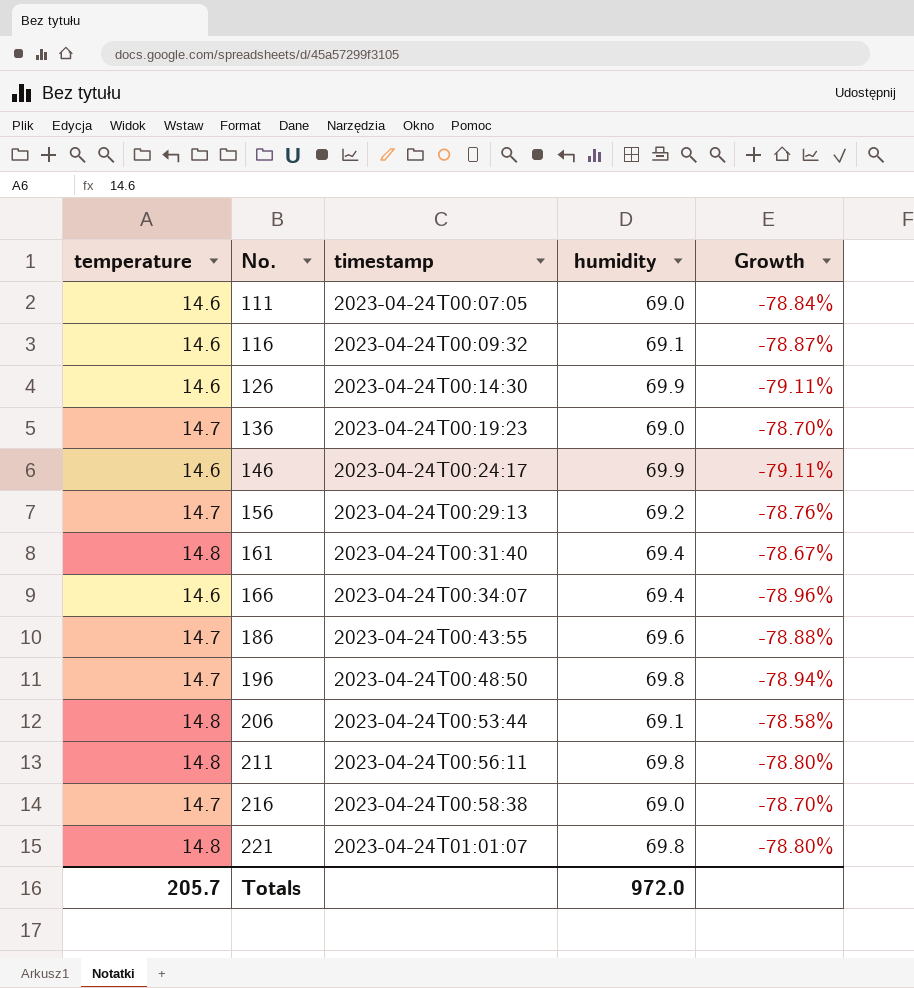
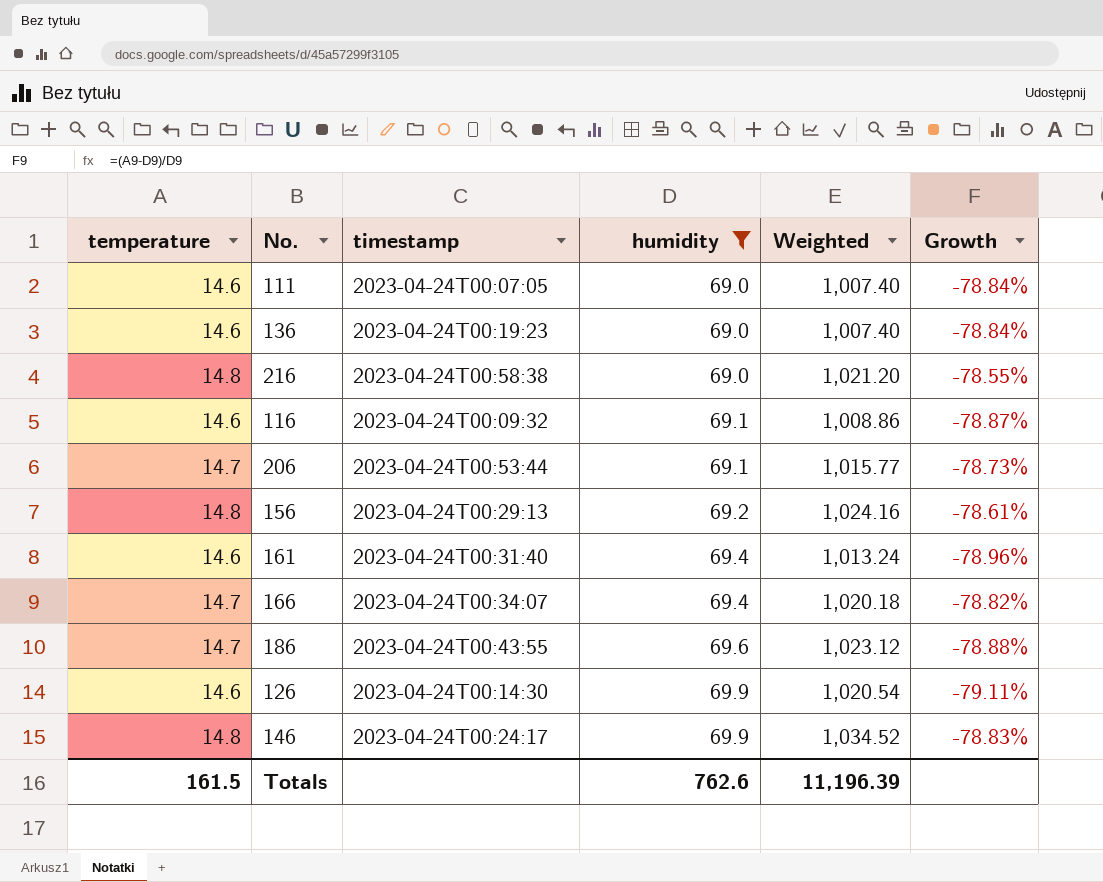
filter: none -> humidity != 69.8
row order: No. ascending -> humidity ascending
column Weighted | formula: none -> [temperature] * [humidity]
136 | temperature: 14.7 -> 14.6
136 | Growth: -78.70% -> -78.84%
216 | temperature: 14.7 -> 14.8
216 | Growth: -78.70% -> -78.55%
206 | temperature: 14.8 -> 14.7
206 | Growth: -78.58% -> -78.73%
156 | temperature: 14.7 -> 14.8
156 | Growth: -78.76% -> -78.61%
161 | temperature: 14.8 -> 14.6
161 | Growth: -78.67% -> -78.96%
166 | temperature: 14.6 -> 14.7
166 | Growth: -78.96% -> -78.82%
146 | temperature: 14.6 -> 14.8
146 | Growth: -79.11% -> -78.83%
Totals | temperature: 205.7 -> 161.5
Totals | humidity: 972.0 -> 762.6

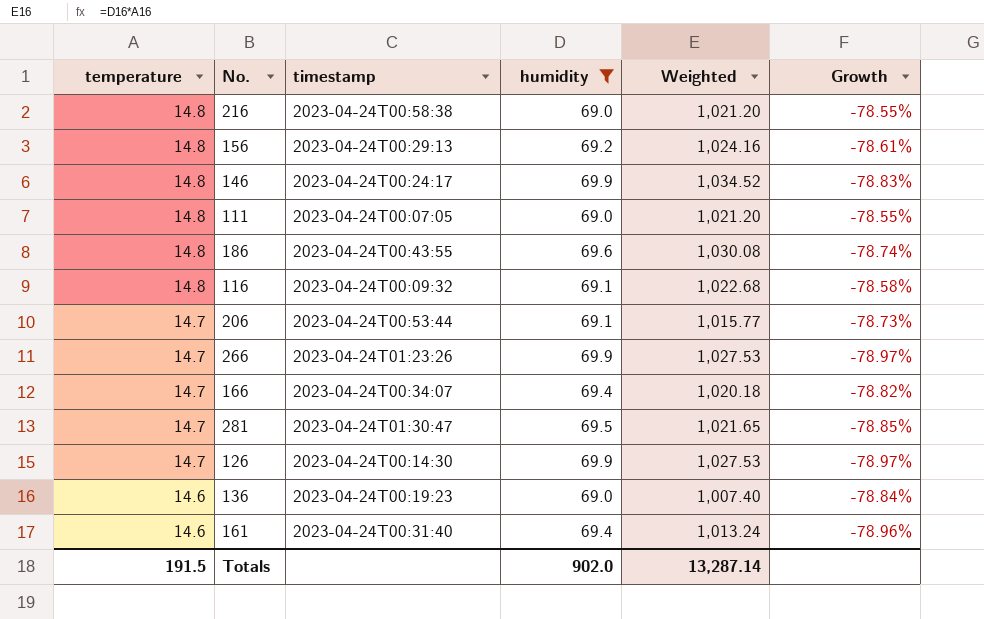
row order: humidity ascending -> temperature descending
111 | temperature: 14.6 -> 14.8
111 | Weighted: 1,007.40 -> 1,021.20
111 | Growth: -78.84% -> -78.55%
186 | temperature: 14.7 -> 14.8
186 | Weighted: 1,023.12 -> 1,030.08
186 | Growth: -78.88% -> -78.74%
116 | temperature: 14.6 -> 14.8
116 | Weighted: 1,008.86 -> 1,022.68
116 | Growth: -78.87% -> -78.58%
row 266: none -> 14.7 | 2023-04-24T01:23:26 | 69.9 | 1,027.53 | -78.97%
row 281: none -> 14.7 | 2023-04-24T01:30:47 | 69.5 | 1,021.65 | -78.85%
126 | temperature: 14.6 -> 14.7
126 | Weighted: 1,020.54 -> 1,027.53
126 | Growth: -79.11% -> -78.97%
Totals | temperature: 161.5 -> 191.5
Totals | humidity: 762.6 -> 902.0
Totals | Weighted: 11,196.39 -> 13,287.14

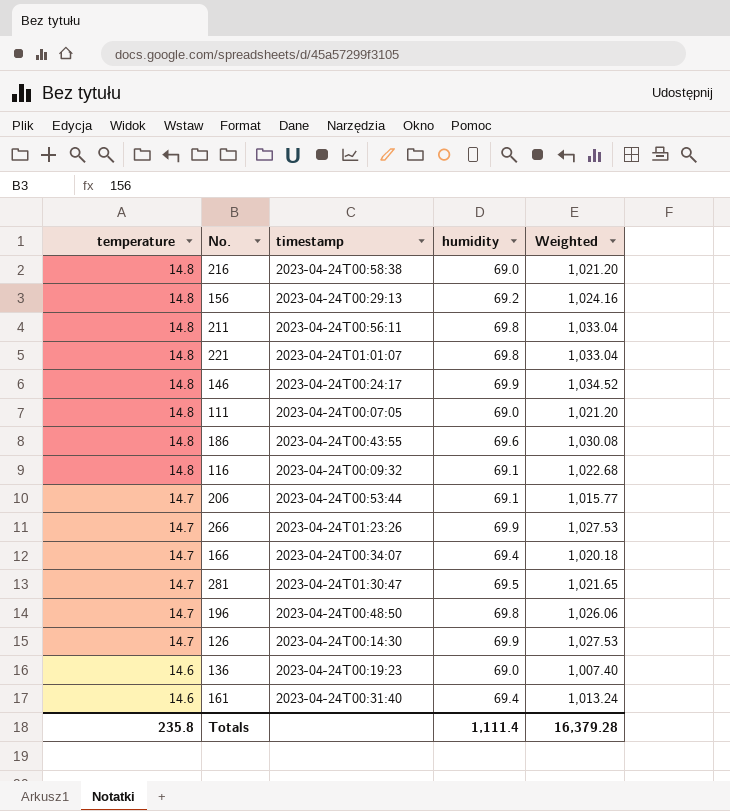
filter: humidity != 69.8 -> none
column Growth | formula: ([temperature] - [humidity]) / [humidity] -> none
Totals | temperature: 191.5 -> 235.8
Totals | humidity: 902.0 -> 1,111.4
Totals | Weighted: 13,287.14 -> 16,379.28

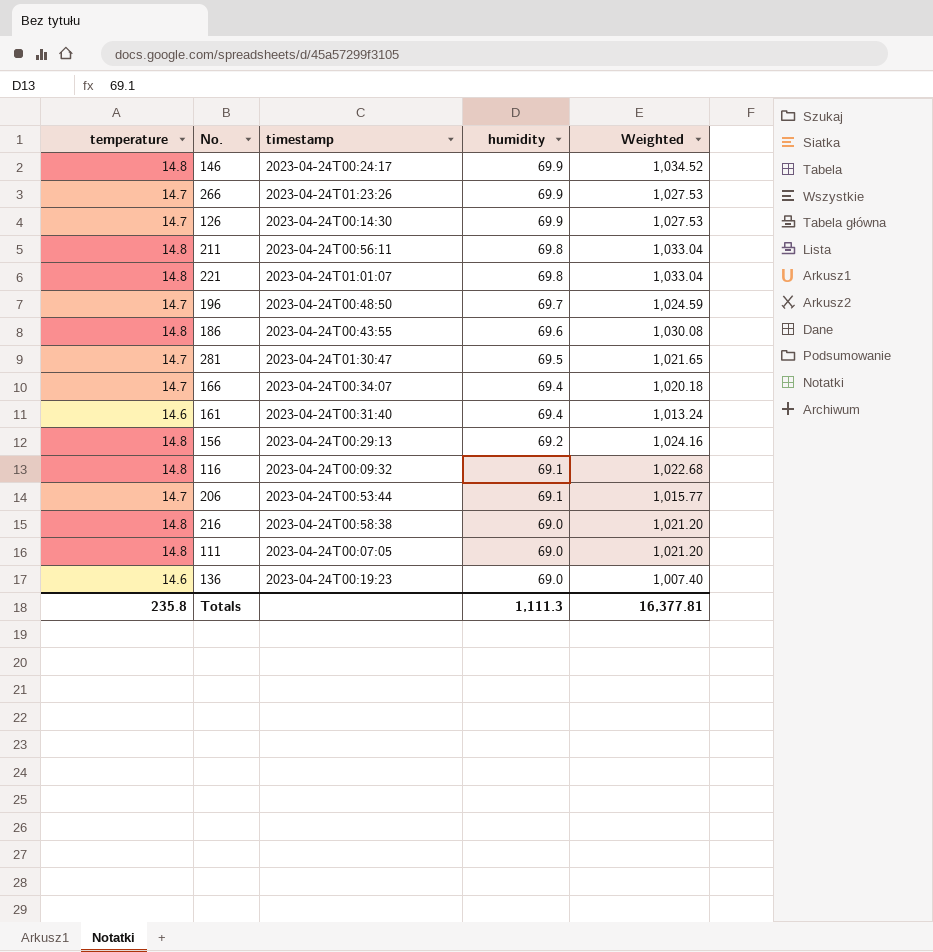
row order: temperature descending -> humidity descending
196 | humidity: 69.8 -> 69.7
196 | Weighted: 1,026.06 -> 1,024.59
Totals | humidity: 1,111.4 -> 1,111.3
Totals | Weighted: 16,379.28 -> 16,377.81

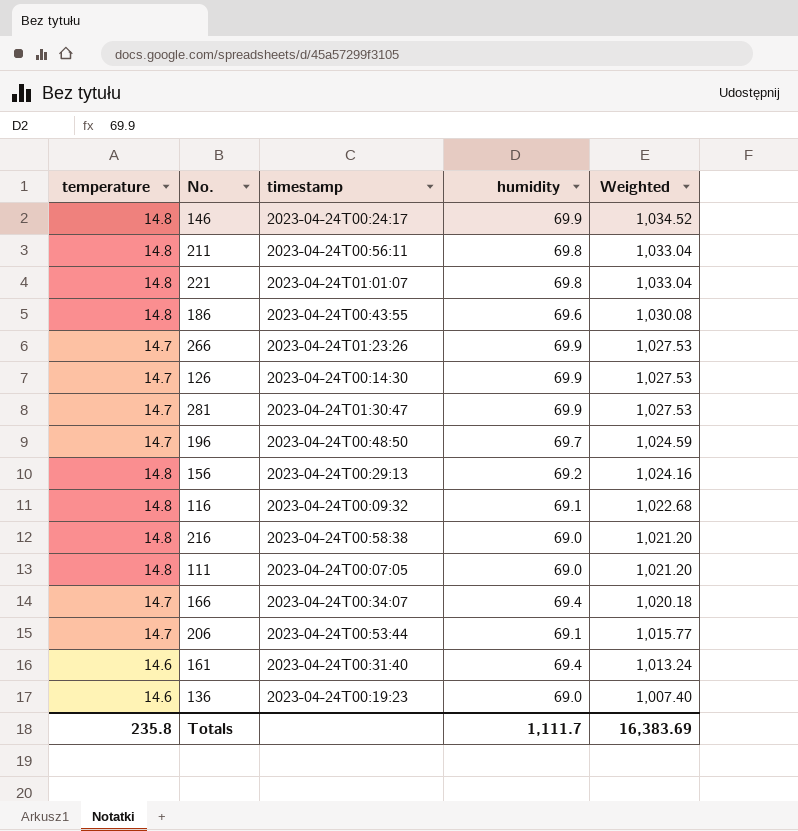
row order: humidity descending -> Weighted descending
281 | humidity: 69.5 -> 69.9
281 | Weighted: 1,021.65 -> 1,027.53
Totals | humidity: 1,111.3 -> 1,111.7
Totals | Weighted: 16,377.81 -> 16,383.69

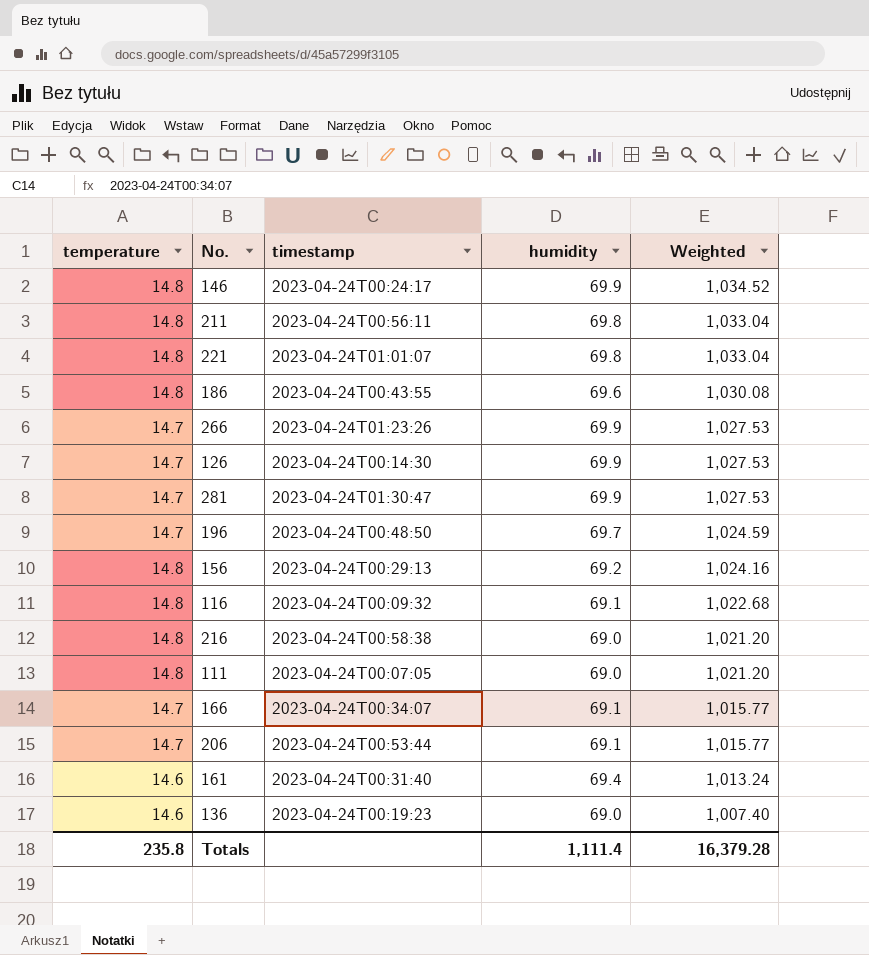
166 | humidity: 69.4 -> 69.1
166 | Weighted: 1,020.18 -> 1,015.77
Totals | humidity: 1,111.7 -> 1,111.4
Totals | Weighted: 16,383.69 -> 16,379.28

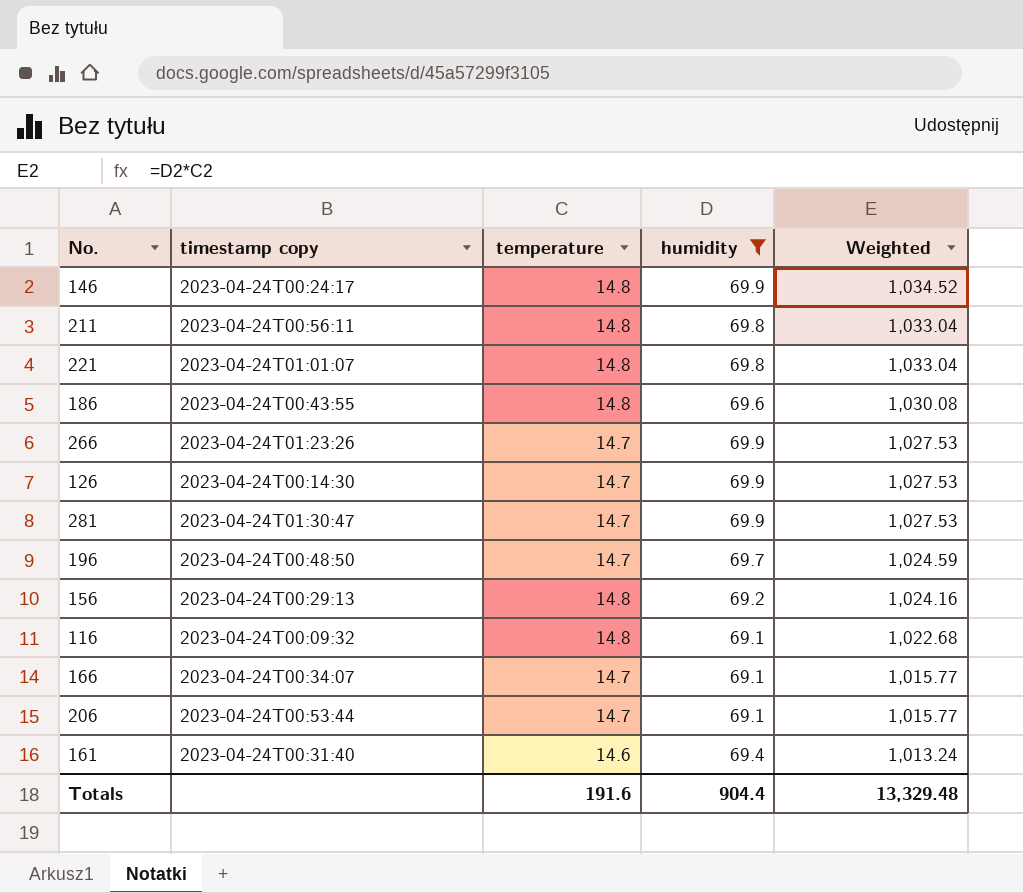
filter: none -> humidity != 69.0
column name: timestamp -> timestamp copy
column temperature | position: 1 -> 3
Totals | temperature: 235.8 -> 191.6
Totals | humidity: 1,111.4 -> 904.4
Totals | Weighted: 16,379.28 -> 13,329.48

